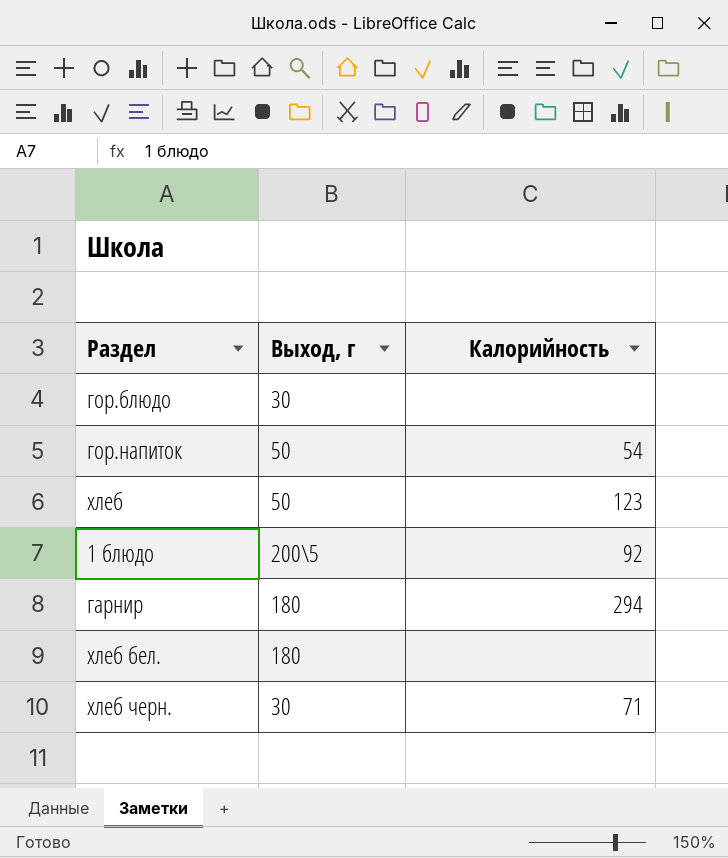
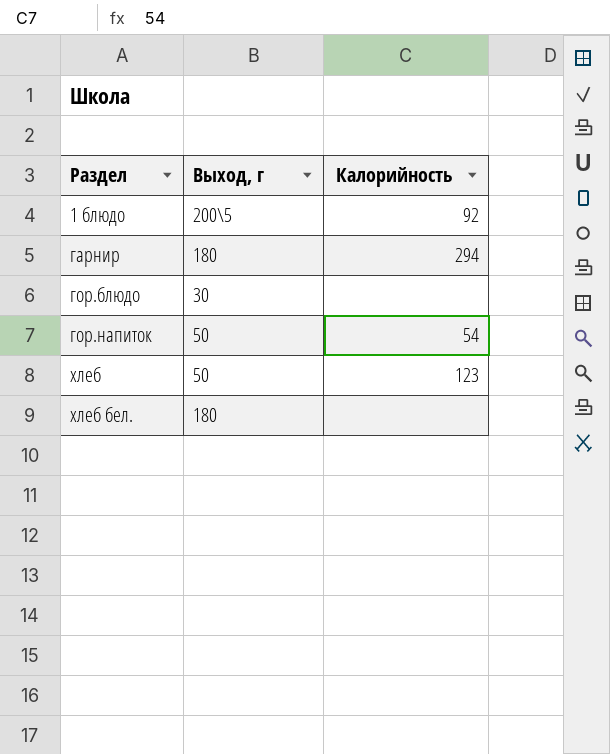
row order: none -> Раздел ascending
row хлеб черн.: 30 | 71 -> none

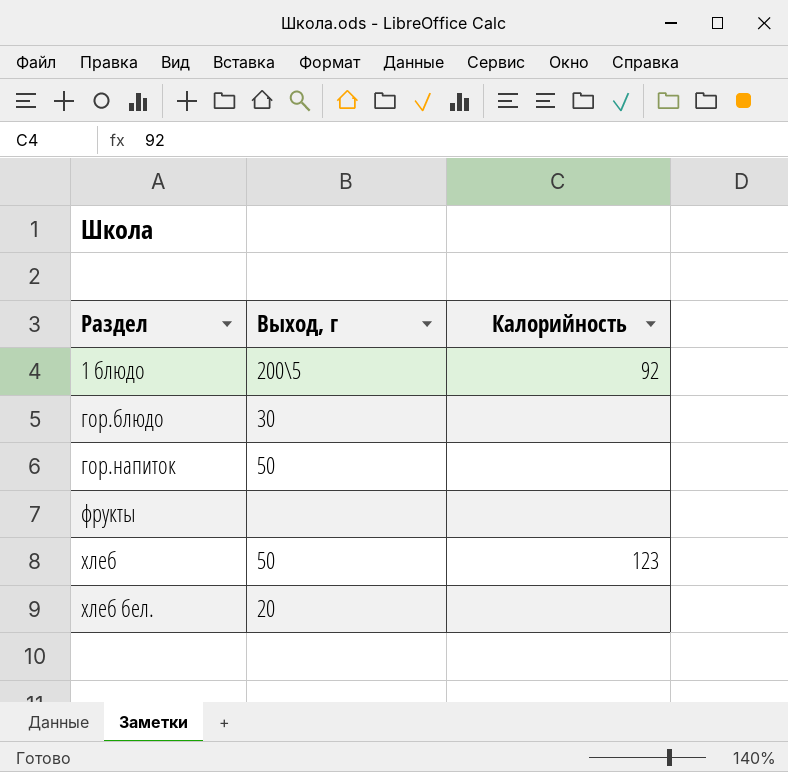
row гарнир: 180 | 294 -> none
гор.напиток | Калорийность: 54 -> none
row фрукты: none -> none | none
хлеб бел. | Выход, г: 180 -> 20

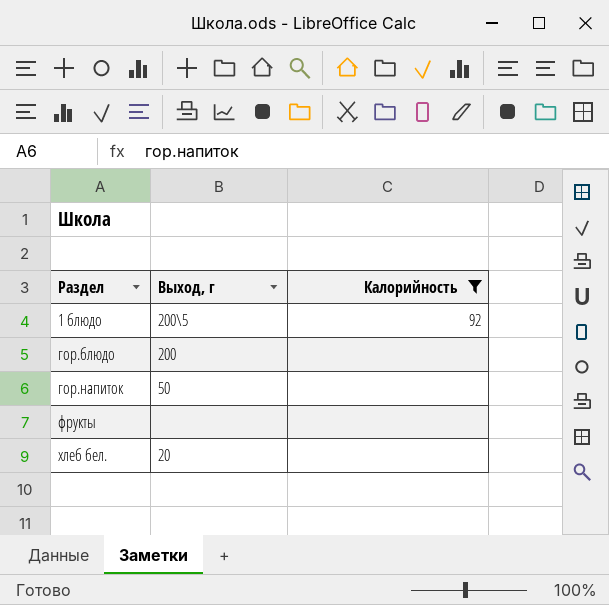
filter: none -> Калорийность != 123
гор.блюдо | Выход, г: 30 -> 200

